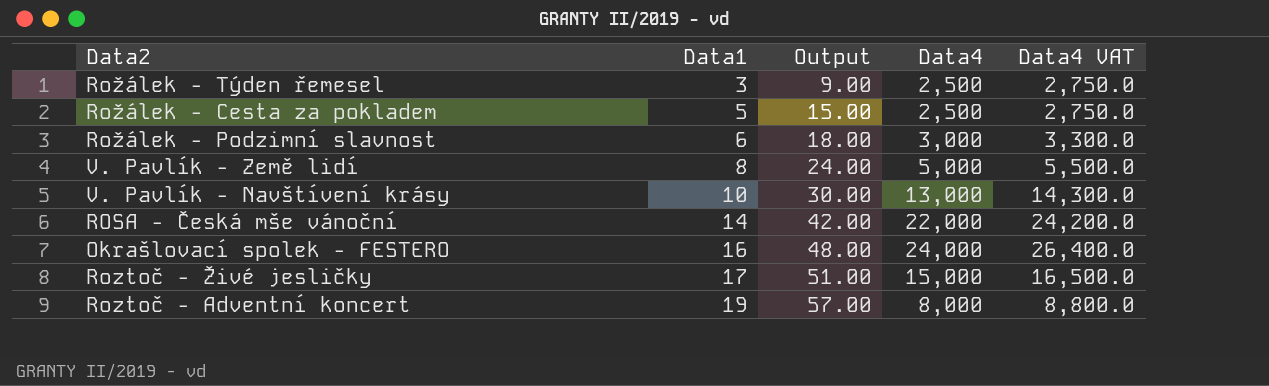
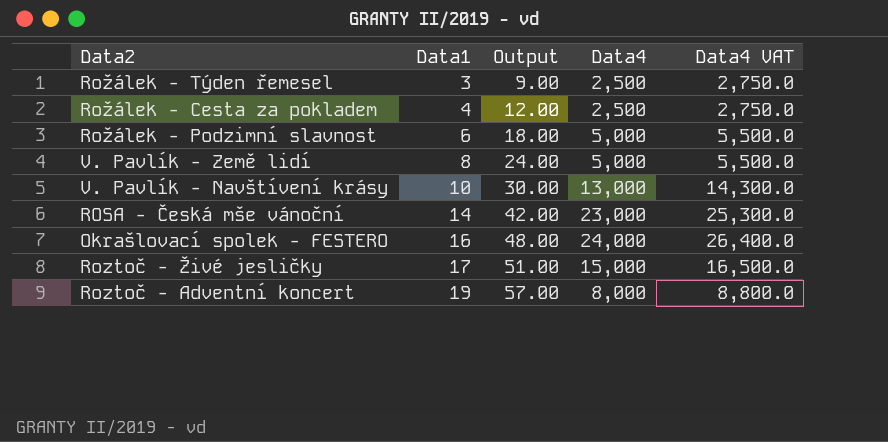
Rožálek - Cesta za pokladem | Data1: 5 -> 4
Rožálek - Cesta za pokladem | Output: 15.00 -> 12.00
Rožálek - Podzimní slavnost | Data4: 3,000 -> 5,000
Rožálek - Podzimní slavnost | Data4 VAT: 3,300.0 -> 5,500.0
ROSA - Česká mše vánoční | Data4: 22,000 -> 23,000
ROSA - Česká mše vánoční | Data4 VAT: 24,200.0 -> 25,300.0

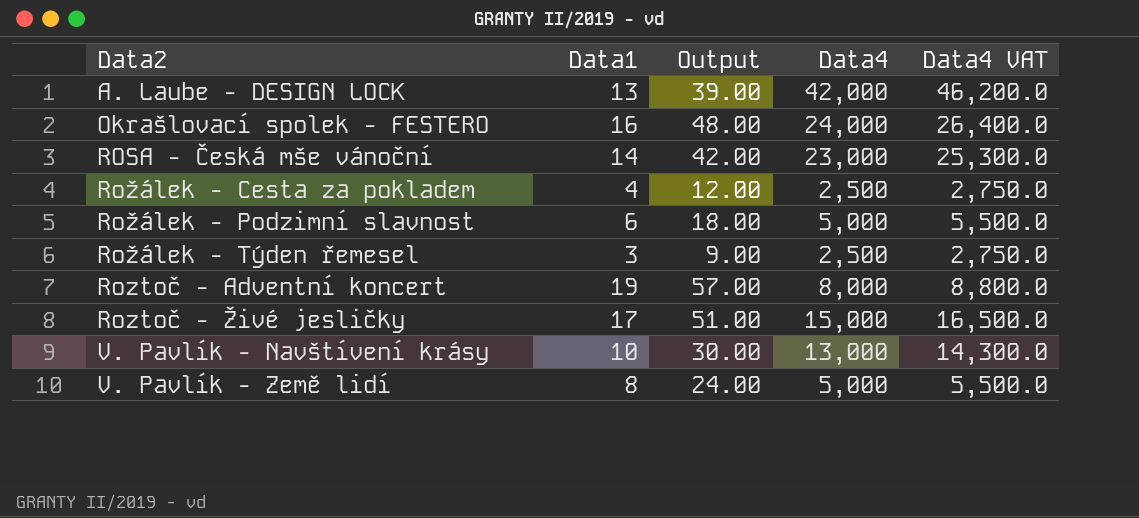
row order: Data1 ascending -> Data2 ascending
row A. Laube - DESIGN LOCK: none -> 13 | 39.00 | 42,000 | 46,200.0

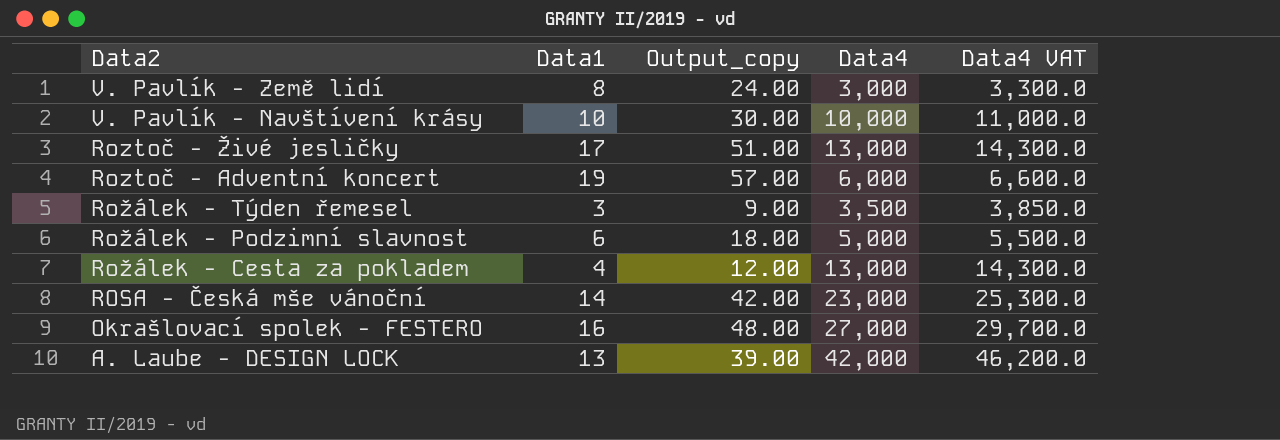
row order: Data2 ascending -> Data2 descending
column name: Output -> Output_copy
V. Pavlík - Země lidí | Data4: 5,000 -> 3,000
V. Pavlík - Země lidí | Data4 VAT: 5,500.0 -> 3,300.0
V. Pavlík - Navštívení krásy | Data4: 13,000 -> 10,000
V. Pavlík - Navštívení krásy | Data4 VAT: 14,300.0 -> 11,000.0
Roztoč - Živé jesličky | Data4: 15,000 -> 13,000
Roztoč - Živé jesličky | Data4 VAT: 16,500.0 -> 14,300.0
Roztoč - Adventní koncert | Data4: 8,000 -> 6,000
Roztoč - Adventní koncert | Data4 VAT: 8,800.0 -> 6,600.0
Rožálek - Týden řemesel | Data4: 2,500 -> 3,500
Rožálek - Týden řemesel | Data4 VAT: 2,750.0 -> 3,850.0
Rožálek - Cesta za pokladem | Data4: 2,500 -> 13,000
Rožálek - Cesta za pokladem | Data4 VAT: 2,750.0 -> 14,300.0
Okrašlovací spolek - FESTERO | Data4: 24,000 -> 27,000
Okrašlovací spolek - FESTERO | Data4 VAT: 26,400.0 -> 29,700.0

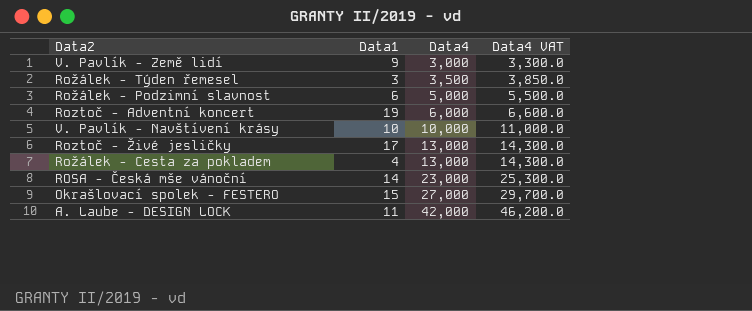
row order: Data2 descending -> Data4 ascending
column Output_copy | formula: [Data1] * 3 -> none
V. Pavlík - Země lidí | Data1: 8 -> 9
Okrašlovací spolek - FESTERO | Data1: 16 -> 15
A. Laube - DESIGN LOCK | Data1: 13 -> 11

